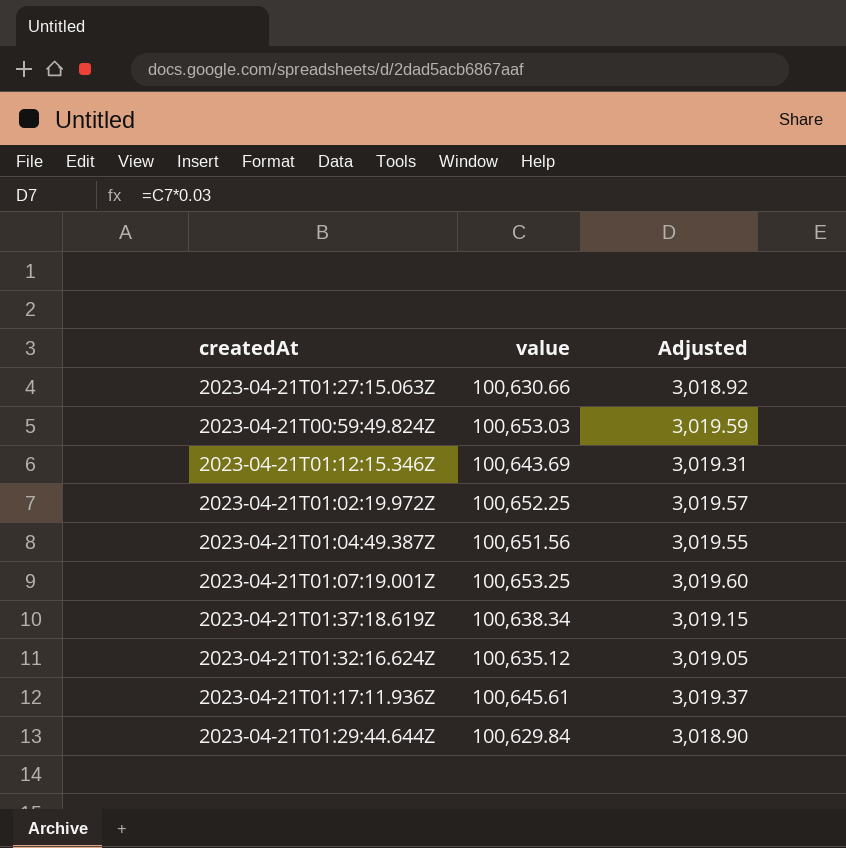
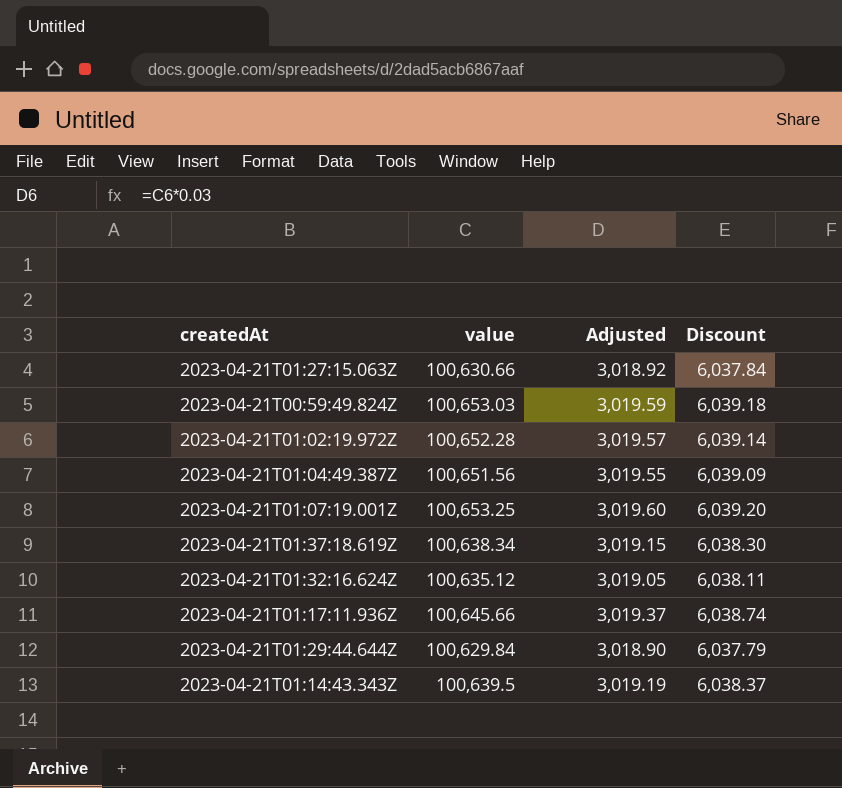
column Discount | formula: none -> [value] * 0.06
row 2023-04-21T01:12:15.346Z: 100,643.69 | 3,019.31 -> none
2023-04-21T01:02:19.972Z | value: 100,652.25 -> 100,652.28
2023-04-21T01:17:11.936Z | value: 100,645.61 -> 100,645.66
row 2023-04-21T01:14:43.343Z: none -> 100,639.5 | 3,019.19 | 6,038.37

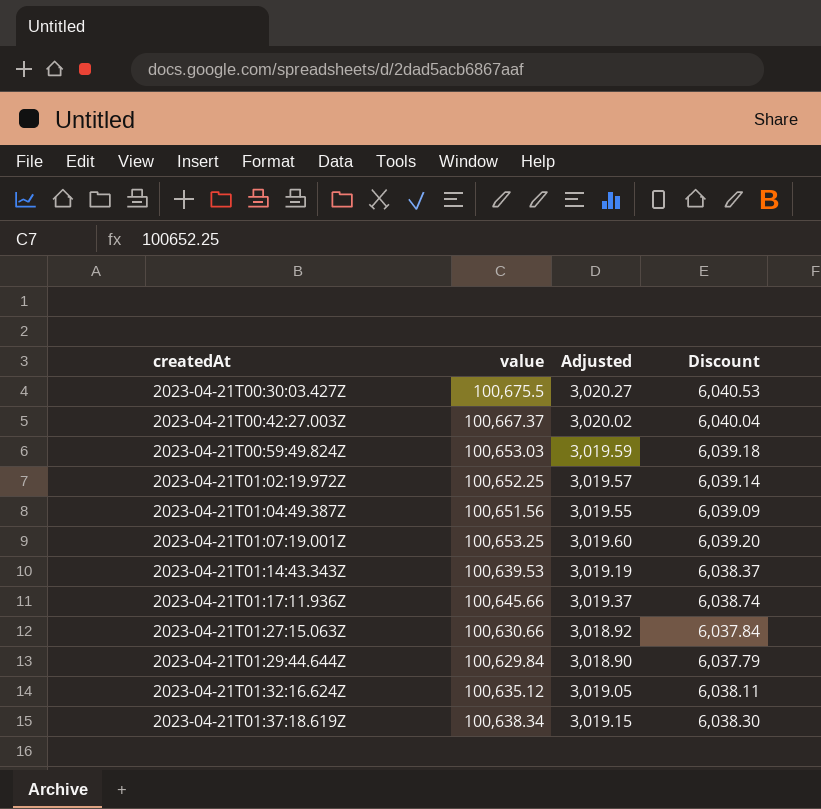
row order: none -> createdAt ascending
row 2023-04-21T00:30:03.427Z: none -> 100,675.5 | 3,020.27 | 6,040.53
row 2023-04-21T00:42:27.003Z: none -> 100,667.37 | 3,020.02 | 6,040.04
2023-04-21T01:02:19.972Z | value: 100,652.28 -> 100,652.25
2023-04-21T01:14:43.343Z | value: 100,639.5 -> 100,639.53

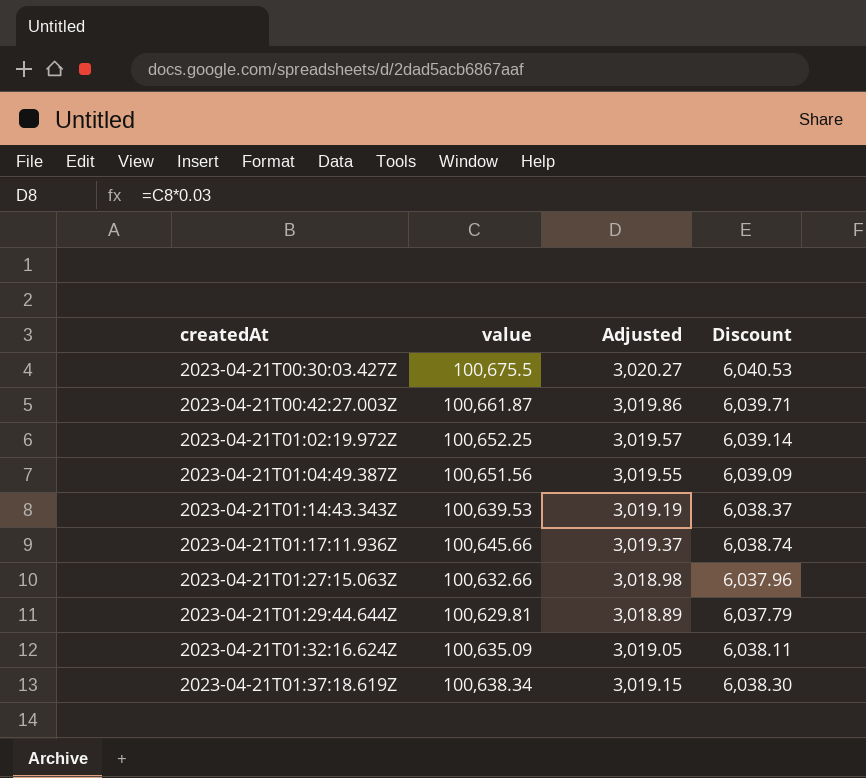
row 2023-04-21T00:59:49.824Z: 100,653.03 | 3,019.59 | 6,039.18 -> none
row 2023-04-21T01:07:19.001Z: 100,653.25 | 3,019.60 | 6,039.20 -> none
2023-04-21T00:42:27.003Z | value: 100,667.37 -> 100,661.87
2023-04-21T00:42:27.003Z | Adjusted: 3,020.02 -> 3,019.86
2023-04-21T00:42:27.003Z | Discount: 6,040.04 -> 6,039.71
2023-04-21T01:27:15.063Z | value: 100,630.66 -> 100,632.66
2023-04-21T01:27:15.063Z | Adjusted: 3,018.92 -> 3,018.98
2023-04-21T01:27:15.063Z | Discount: 6,037.84 -> 6,037.96
2023-04-21T01:29:44.644Z | value: 100,629.84 -> 100,629.81
2023-04-21T01:29:44.644Z | Adjusted: 3,018.90 -> 3,018.89
2023-04-21T01:32:16.624Z | value: 100,635.12 -> 100,635.09

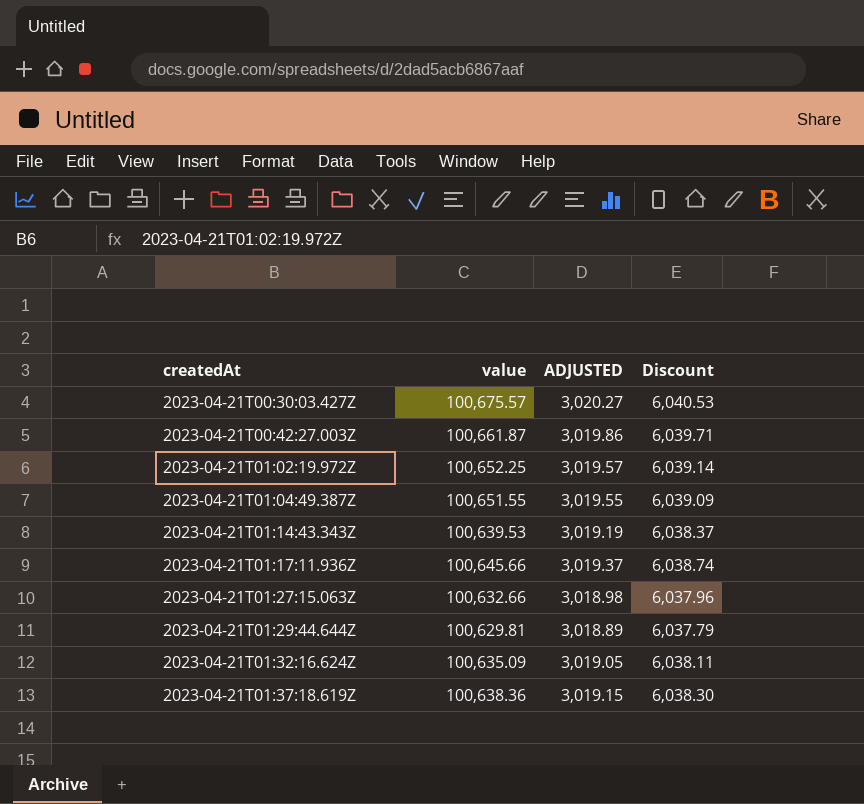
column name: Adjusted -> ADJUSTED
2023-04-21T00:30:03.427Z | value: 100,675.5 -> 100,675.57
2023-04-21T01:04:49.387Z | value: 100,651.56 -> 100,651.55
2023-04-21T01:37:18.619Z | value: 100,638.34 -> 100,638.36

